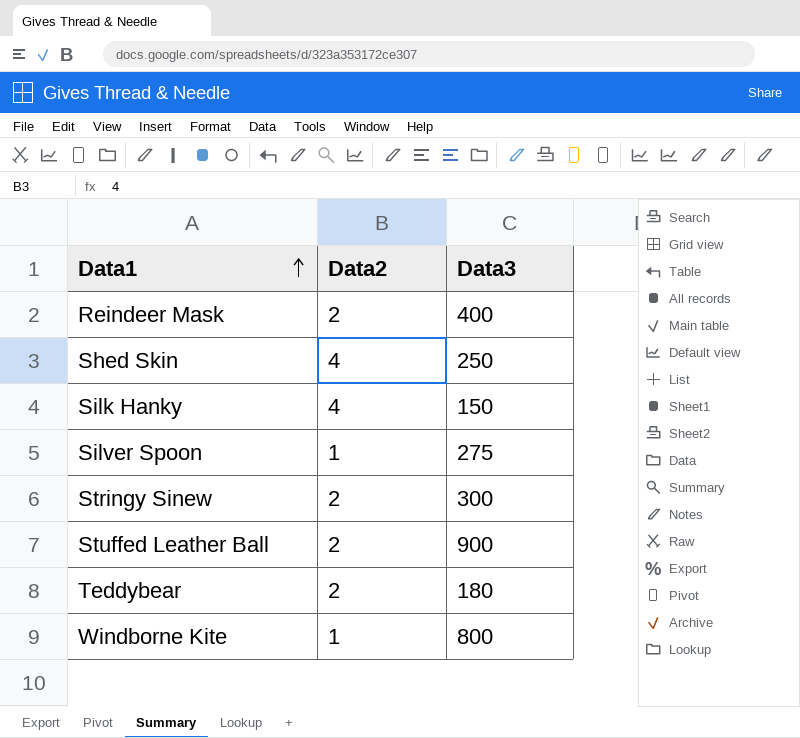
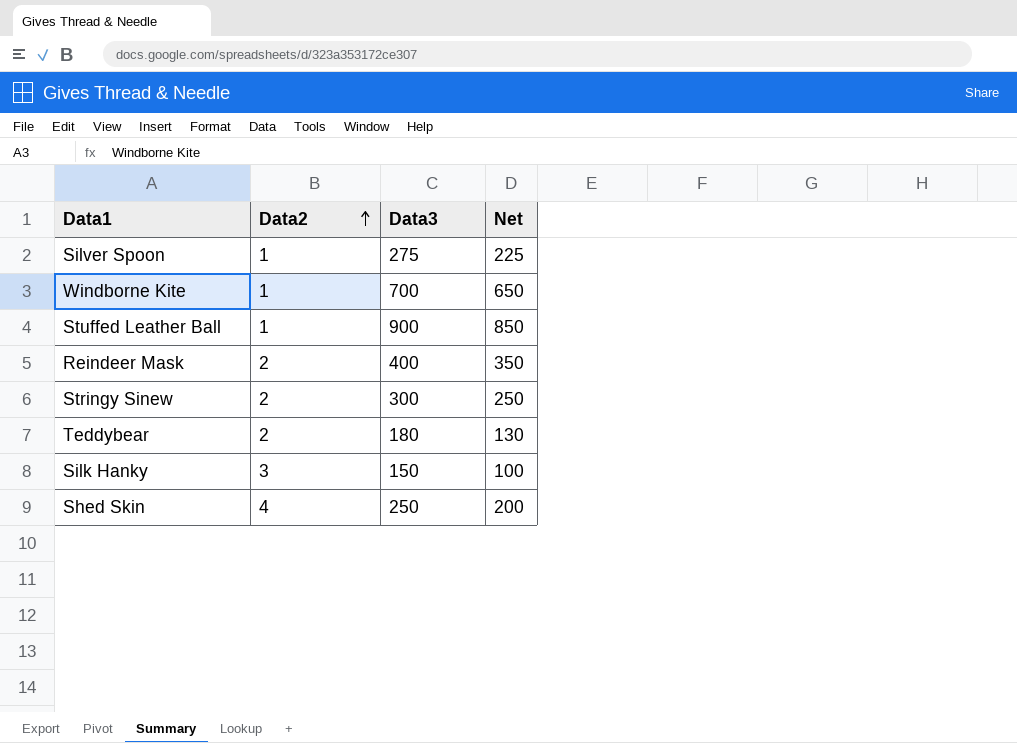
row order: Data1 ascending -> Data2 ascending
column Net | formula: none -> [Data3] - 50
Windborne Kite | Data3: 800 -> 700
Stuffed Leather Ball | Data2: 2 -> 1
Silk Hanky | Data2: 4 -> 3

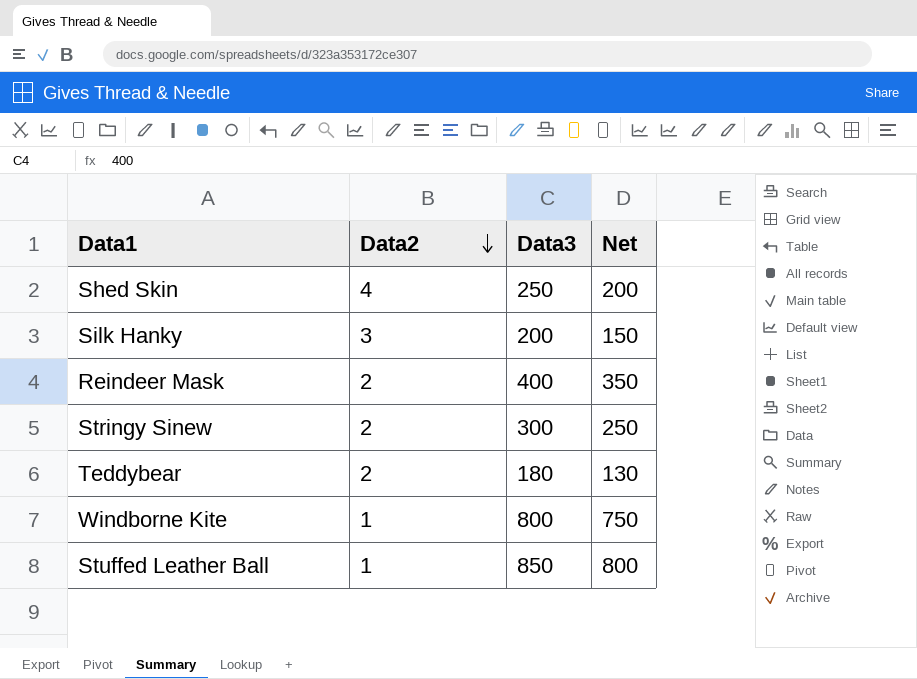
row order: Data2 ascending -> Data2 descending
row Silver Spoon: 1 | 275 | 225 -> none
Silk Hanky | Data3: 150 -> 200
Silk Hanky | Net: 100 -> 150
Windborne Kite | Data3: 700 -> 800
Windborne Kite | Net: 650 -> 750
Stuffed Leather Ball | Data3: 900 -> 850
Stuffed Leather Ball | Net: 850 -> 800

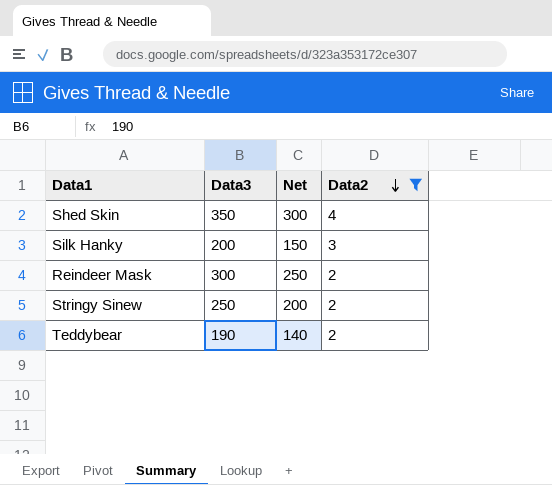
filter: none -> Data2 != 1
column Data2 | position: 2 -> 4
Shed Skin | Data3: 250 -> 350
Shed Skin | Net: 200 -> 300
Reindeer Mask | Data3: 400 -> 300
Reindeer Mask | Net: 350 -> 250
Stringy Sinew | Data3: 300 -> 250
Stringy Sinew | Net: 250 -> 200
Teddybear | Data3: 180 -> 190
Teddybear | Net: 130 -> 140

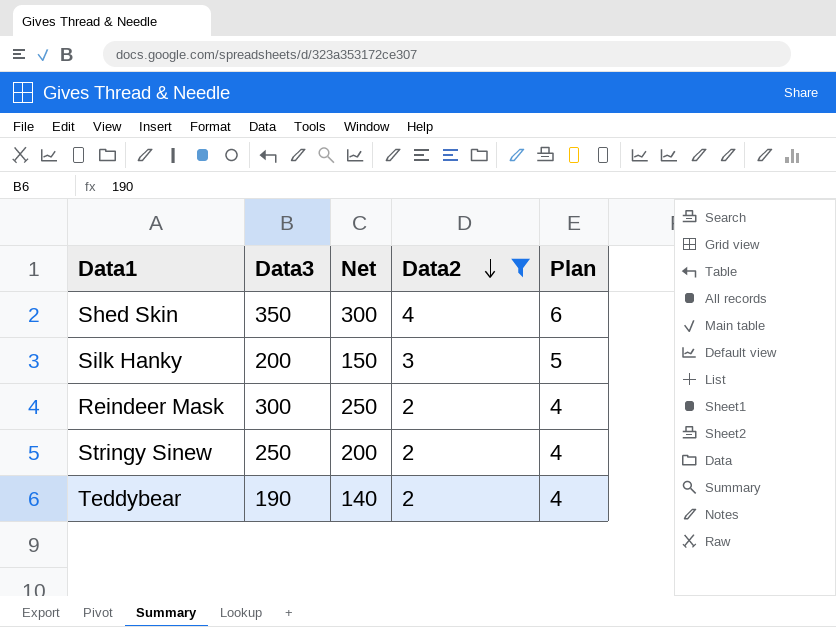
column Plan | formula: none -> [Data2] + 2

